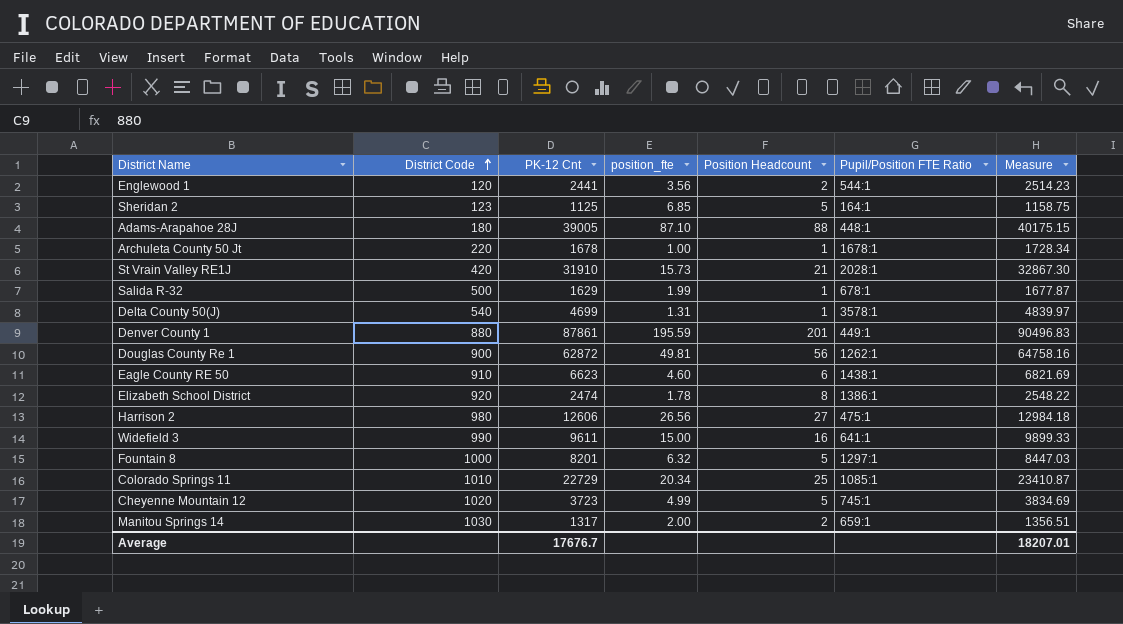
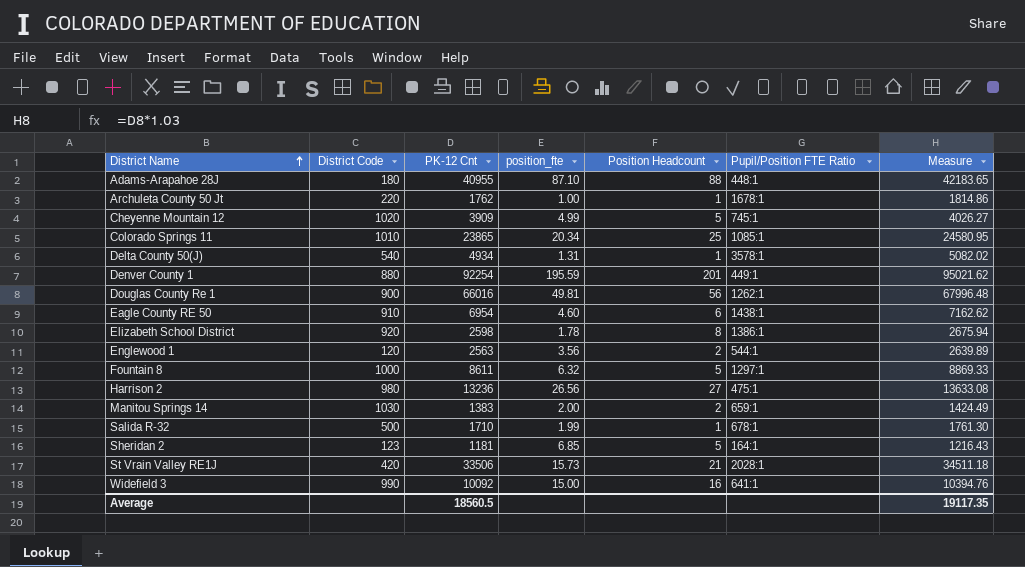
row order: District Code ascending -> District Name ascending
Adams-Arapahoe 28J | PK-12 Cnt: 39005 -> 40955
Adams-Arapahoe 28J | Measure: 40175.15 -> 42183.65
Archuleta County 50 Jt | PK-12 Cnt: 1678 -> 1762
Archuleta County 50 Jt | Measure: 1728.34 -> 1814.86
Cheyenne Mountain 12 | PK-12 Cnt: 3723 -> 3909
Cheyenne Mountain 12 | Measure: 3834.69 -> 4026.27
Colorado Springs 11 | PK-12 Cnt: 22729 -> 23865
Colorado Springs 11 | Measure: 23410.87 -> 24580.95
Delta County 50(J) | PK-12 Cnt: 4699 -> 4934
Delta County 50(J) | Measure: 4839.97 -> 5082.02
Denver County 1 | PK-12 Cnt: 87861 -> 92254
Denver County 1 | Measure: 90496.83 -> 95021.62
Douglas County Re 1 | PK-12 Cnt: 62872 -> 66016
Douglas County Re 1 | Measure: 64758.16 -> 67996.48
Eagle County RE 50 | PK-12 Cnt: 6623 -> 6954
Eagle County RE 50 | Measure: 6821.69 -> 7162.62
Elizabeth School District | PK-12 Cnt: 2474 -> 2598
Elizabeth School District | Measure: 2548.22 -> 2675.94
Englewood 1 | PK-12 Cnt: 2441 -> 2563
Englewood 1 | Measure: 2514.23 -> 2639.89
Fountain 8 | PK-12 Cnt: 8201 -> 8611
Fountain 8 | Measure: 8447.03 -> 8869.33
Harrison 2 | PK-12 Cnt: 12606 -> 13236
Harrison 2 | Measure: 12984.18 -> 13633.08
Manitou Springs 14 | PK-12 Cnt: 1317 -> 1383
Manitou Springs 14 | Measure: 1356.51 -> 1424.49
Salida R-32 | PK-12 Cnt: 1629 -> 1710
Salida R-32 | Measure: 1677.87 -> 1761.30
Sheridan 2 | PK-12 Cnt: 1125 -> 1181
Sheridan 2 | Measure: 1158.75 -> 1216.43
St Vrain Valley RE1J | PK-12 Cnt: 31910 -> 33506
St Vrain Valley RE1J | Measure: 32867.30 -> 34511.18
Widefield 3 | PK-12 Cnt: 9611 -> 10092
Widefield 3 | Measure: 9899.33 -> 10394.76
Average | PK-12 Cnt: 17676.7 -> 18560.5
Average | Measure: 18207.01 -> 19117.35

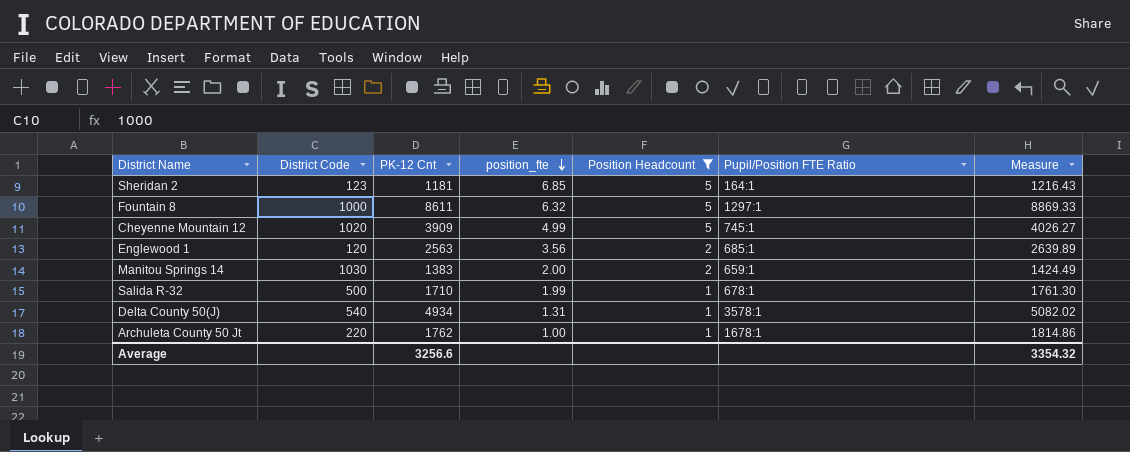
filter: none -> Position Headcount <= 5
row order: District Name ascending -> position_fte descending
Englewood 1 | Pupil/Position FTE Ratio: 544:1 -> 685:1
Average | PK-12 Cnt: 18560.5 -> 3256.6
Average | Measure: 19117.35 -> 3354.32

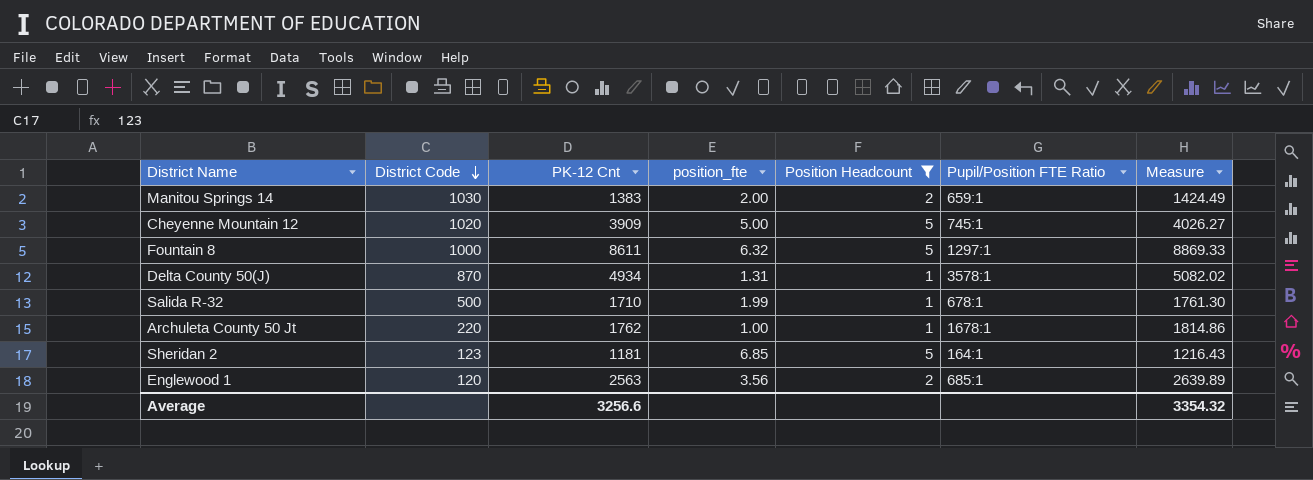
row order: position_fte descending -> District Code descending
Cheyenne Mountain 12 | position_fte: 4.99 -> 5.00
Delta County 50(J) | District Code: 540 -> 870

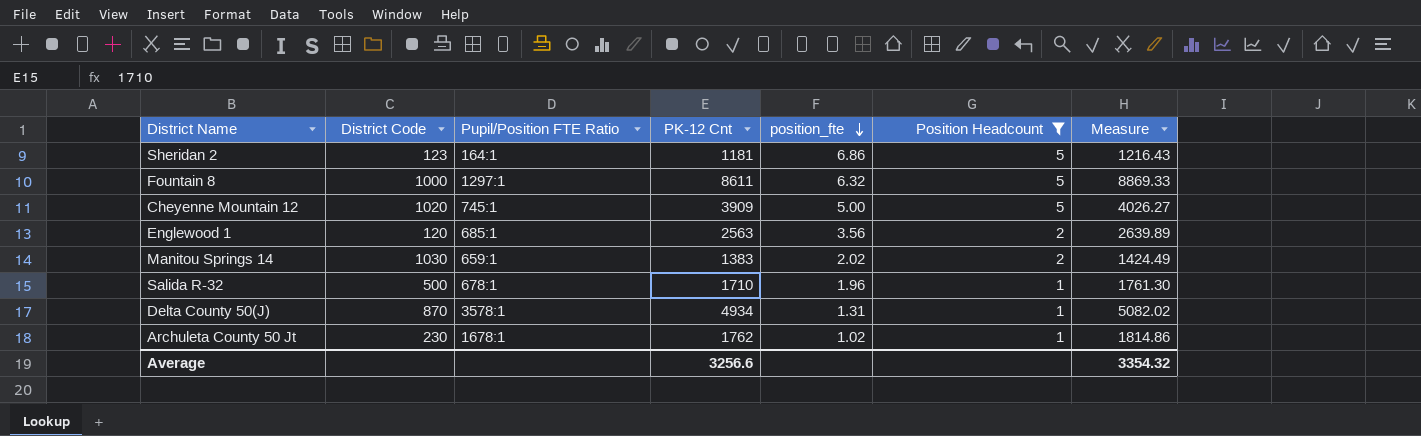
row order: District Code descending -> position_fte descending
column Pupil/Position FTE Ratio | position: 6 -> 3
Sheridan 2 | position_fte: 6.85 -> 6.86
Manitou Springs 14 | position_fte: 2.00 -> 2.02
Salida R-32 | position_fte: 1.99 -> 1.96
Archuleta County 50 Jt | District Code: 220 -> 230
Archuleta County 50 Jt | position_fte: 1.00 -> 1.02

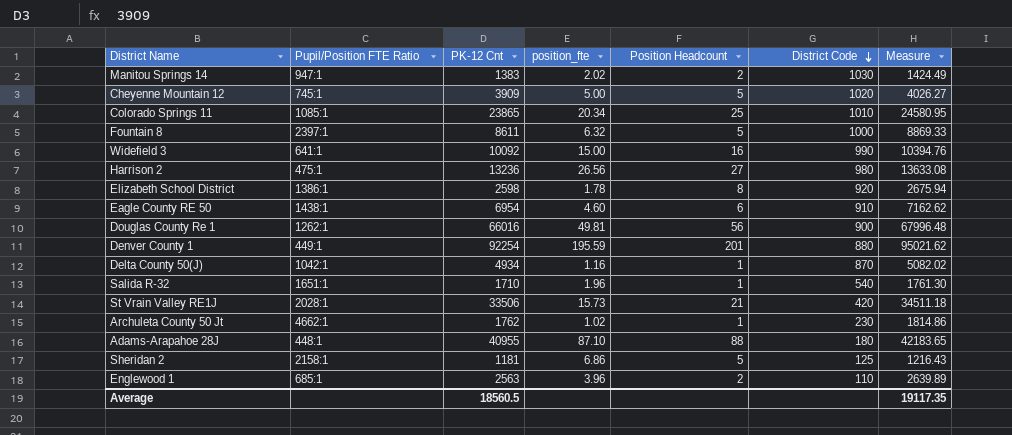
filter: Position Headcount <= 5 -> none
row order: position_fte descending -> District Code descending
column District Code | position: 2 -> 6
Manitou Springs 14 | Pupil/Position FTE Ratio: 659:1 -> 947:1
Fountain 8 | Pupil/Position FTE Ratio: 1297:1 -> 2397:1
Delta County 50(J) | Pupil/Position FTE Ratio: 3578:1 -> 1042:1
Delta County 50(J) | position_fte: 1.31 -> 1.16
Salida R-32 | Pupil/Position FTE Ratio: 678:1 -> 1651:1
Salida R-32 | District Code: 500 -> 540
Archuleta County 50 Jt | Pupil/Position FTE Ratio: 1678:1 -> 4662:1
Sheridan 2 | Pupil/Position FTE Ratio: 164:1 -> 2158:1
Sheridan 2 | District Code: 123 -> 125
Englewood 1 | position_fte: 3.56 -> 3.96
Englewood 1 | District Code: 120 -> 110
Average | PK-12 Cnt: 3256.6 -> 18560.5
Average | Measure: 3354.32 -> 19117.35

